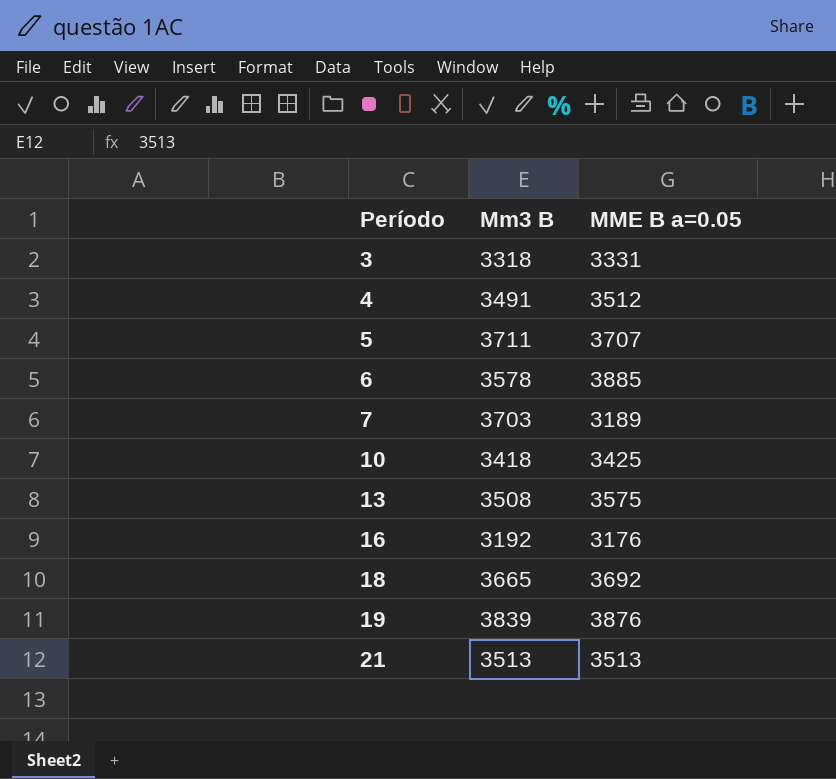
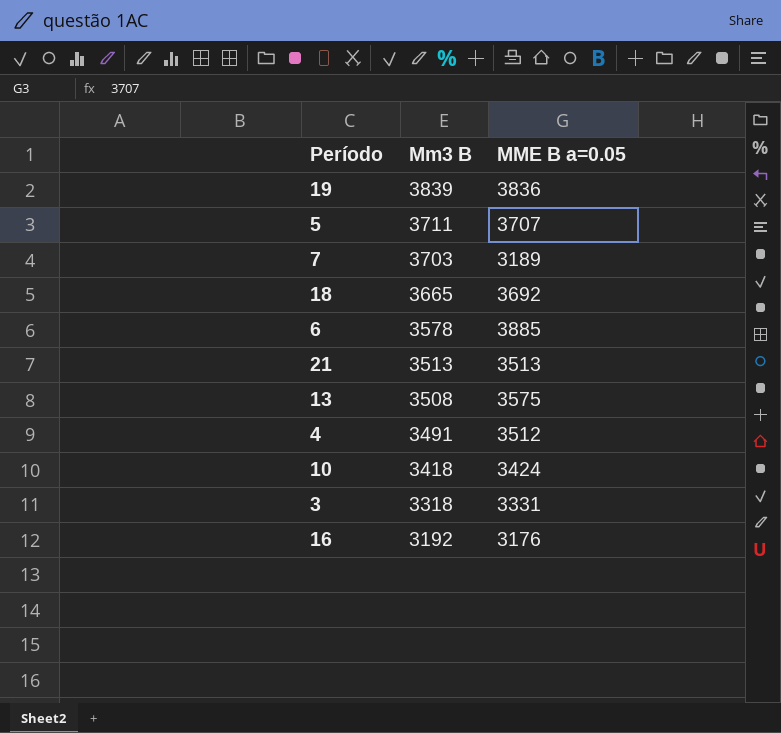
row order: Período ascending -> Mm3 B descending
19 | MME B a=0.05: 3876 -> 3836
10 | MME B a=0.05: 3425 -> 3424

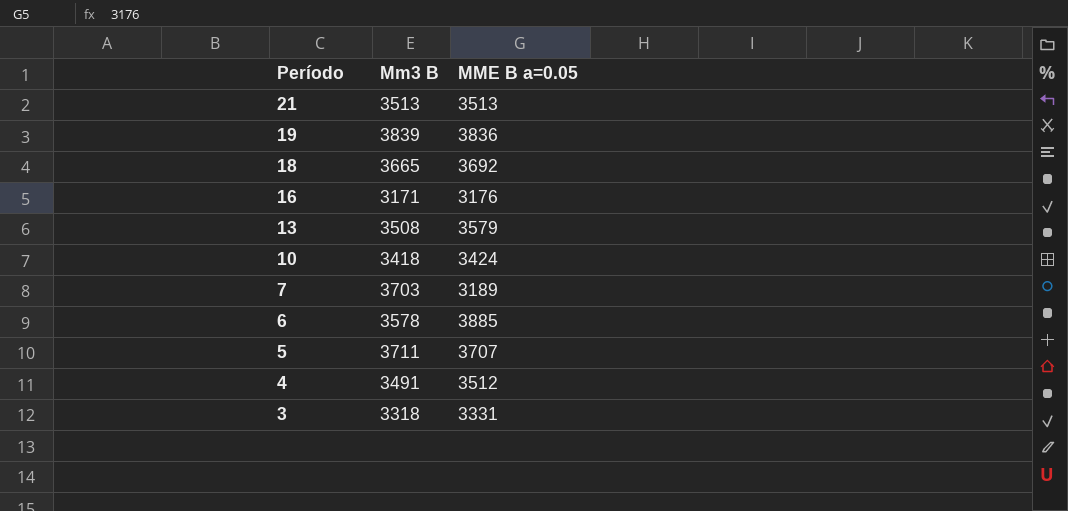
row order: Mm3 B descending -> Período descending
16 | Mm3 B: 3192 -> 3171
13 | MME B a=0.05: 3575 -> 3579

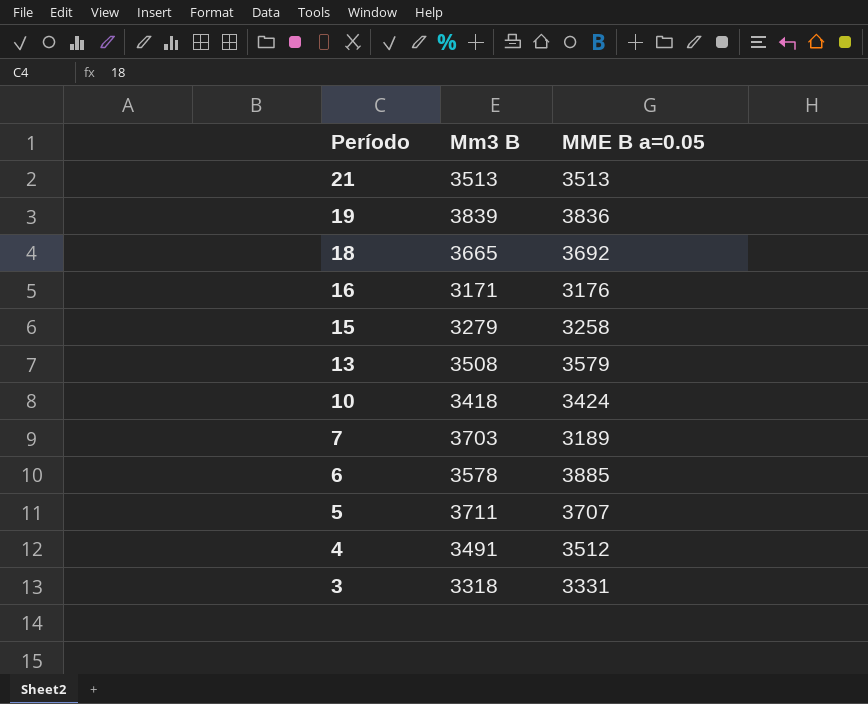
row 15: none -> 3279 | 3258

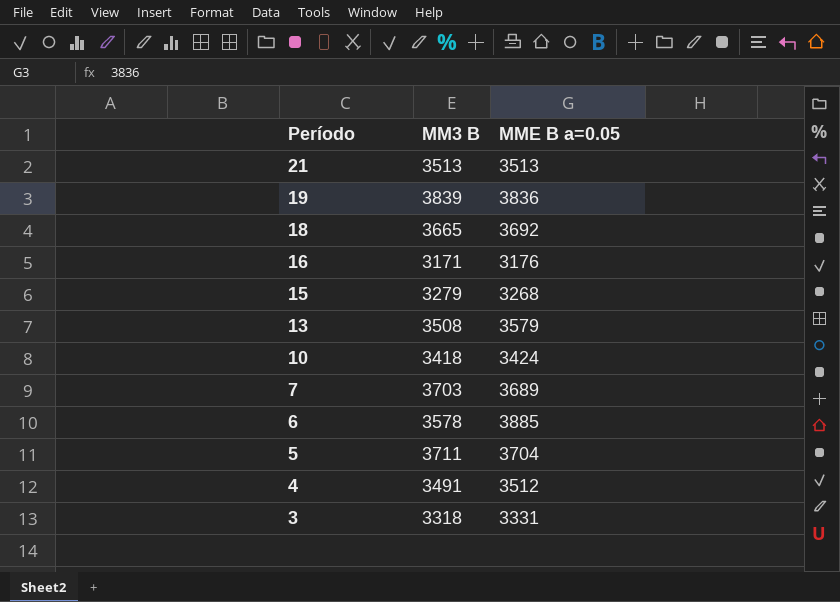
column name: Mm3 B -> MM3 B
15 | MME B a=0.05: 3258 -> 3268
7 | MME B a=0.05: 3189 -> 3689
5 | MME B a=0.05: 3707 -> 3704

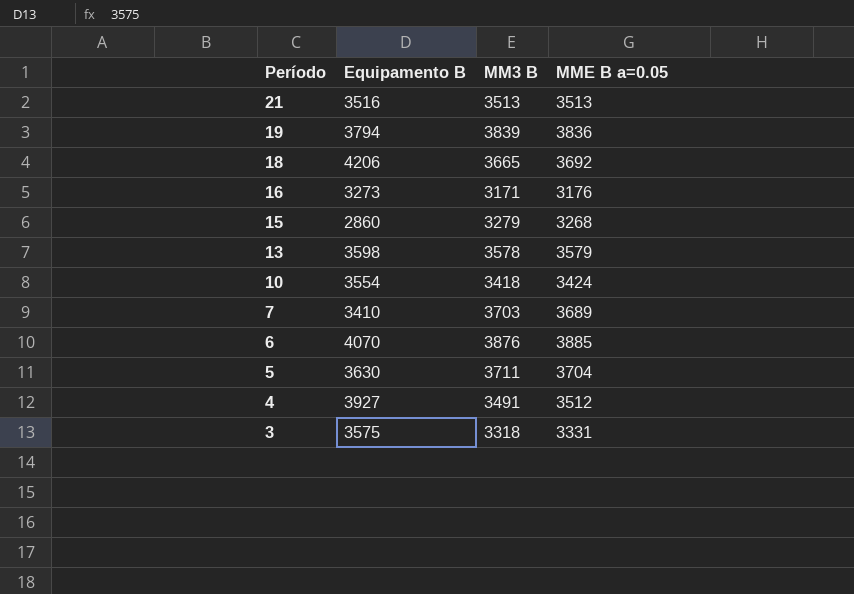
column Equipamento B | position: none -> 2
13 | MM3 B: 3508 -> 3578
6 | MM3 B: 3578 -> 3876

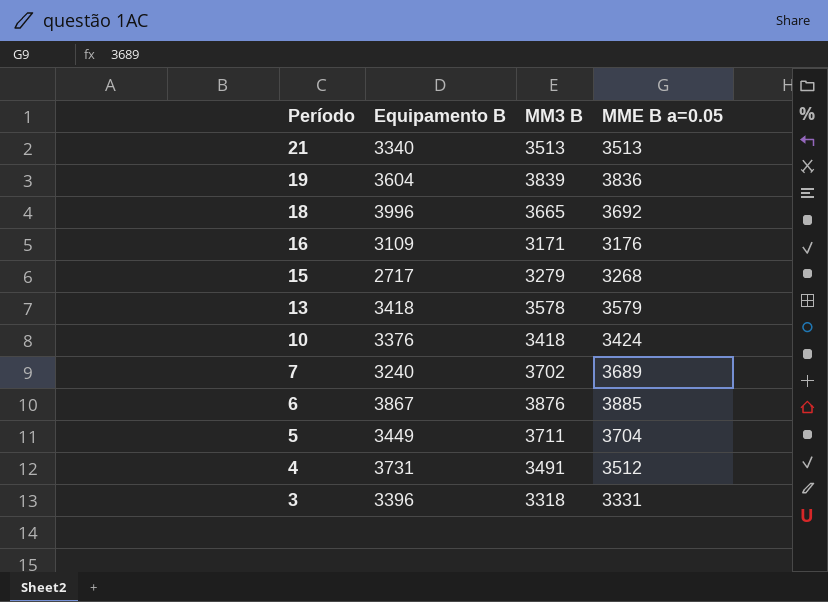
21 | Equipamento B: 3516 -> 3340
19 | Equipamento B: 3794 -> 3604
18 | Equipamento B: 4206 -> 3996
16 | Equipamento B: 3273 -> 3109
15 | Equipamento B: 2860 -> 2717
13 | Equipamento B: 3598 -> 3418
10 | Equipamento B: 3554 -> 3376
7 | Equipamento B: 3410 -> 3240
7 | MM3 B: 3703 -> 3702
6 | Equipamento B: 4070 -> 3867
5 | Equipamento B: 3630 -> 3449
4 | Equipamento B: 3927 -> 3731
3 | Equipamento B: 3575 -> 3396

